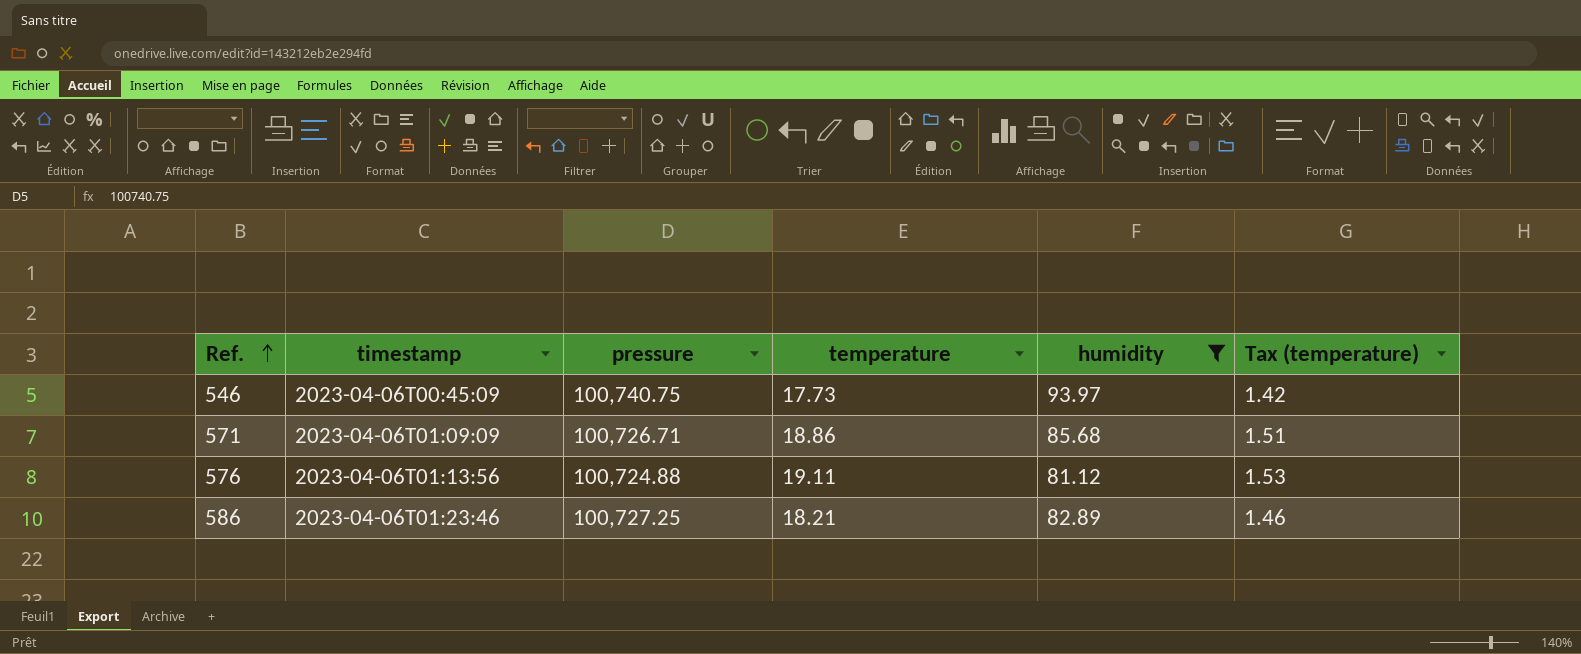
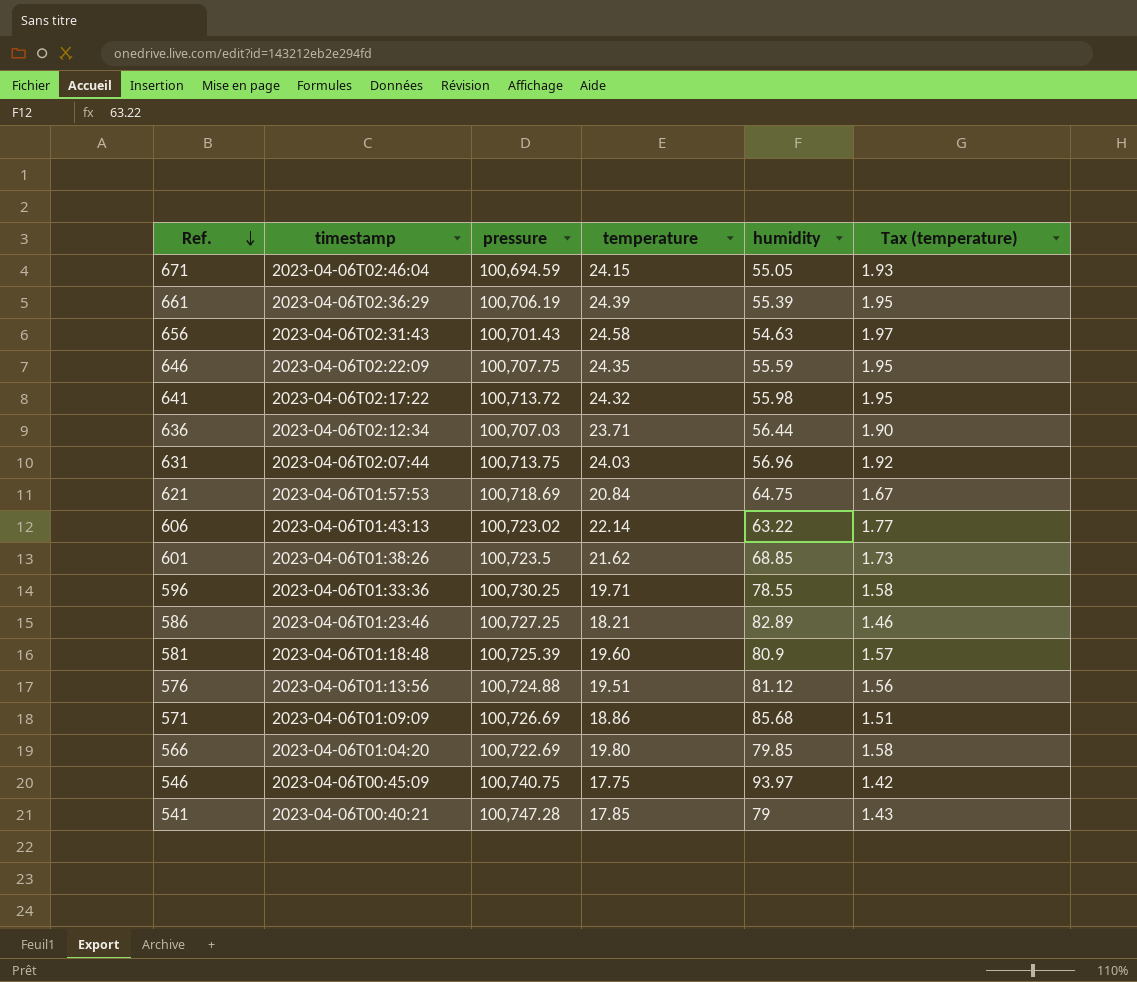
filter: humidity >= 81.12 -> none
row order: Ref. ascending -> Ref. descending
576 | temperature: 19.11 -> 19.51
576 | Tax (temperature): 1.53 -> 1.56
571 | pressure: 100,726.71 -> 100,726.69
546 | temperature: 17.73 -> 17.75

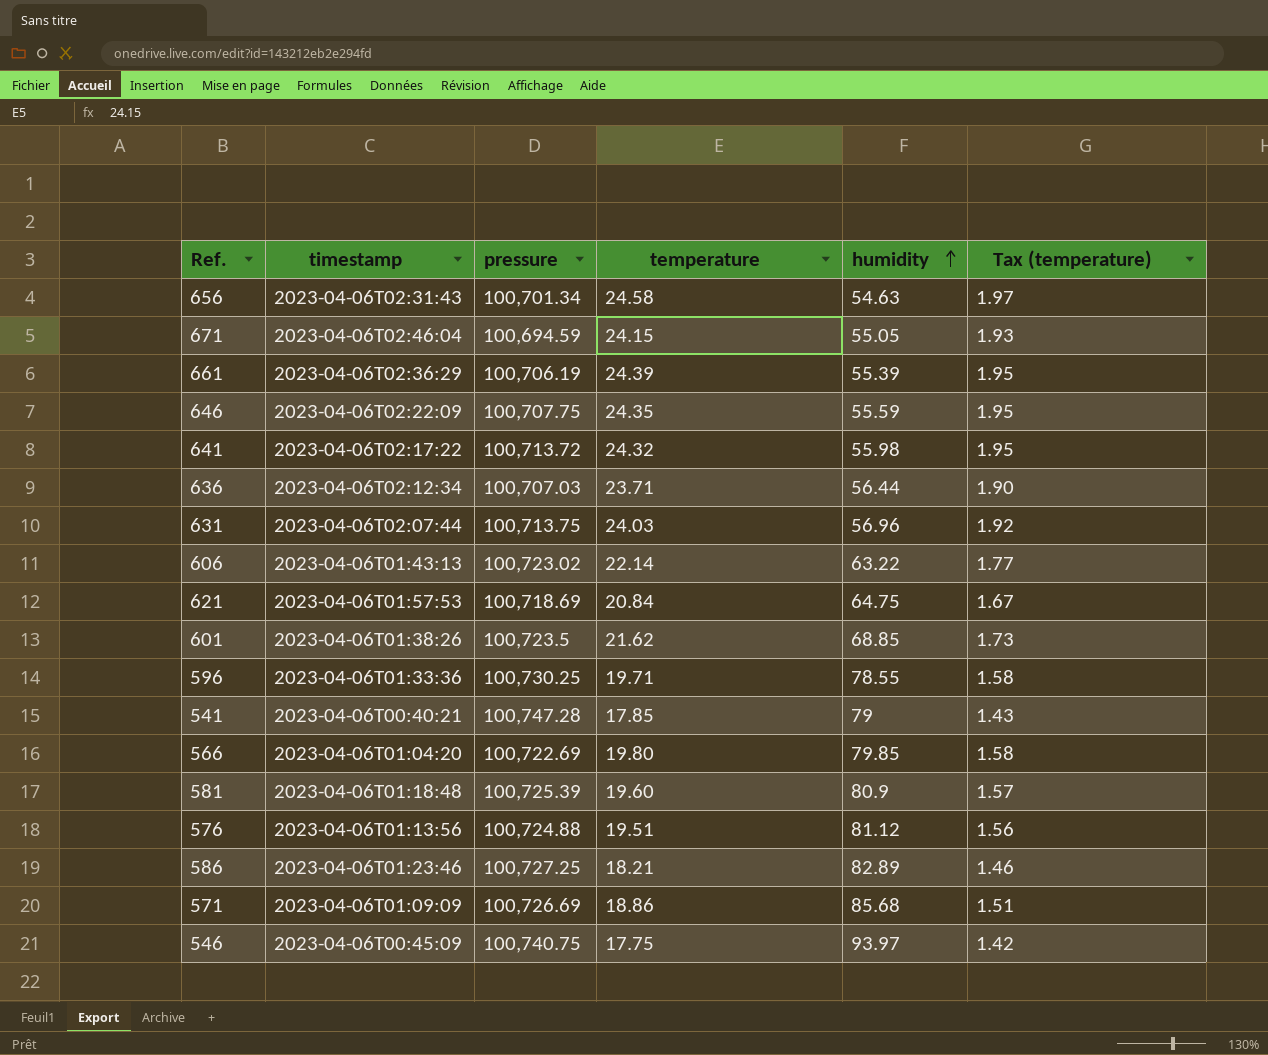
row order: Ref. descending -> humidity ascending
656 | pressure: 100,701.43 -> 100,701.34

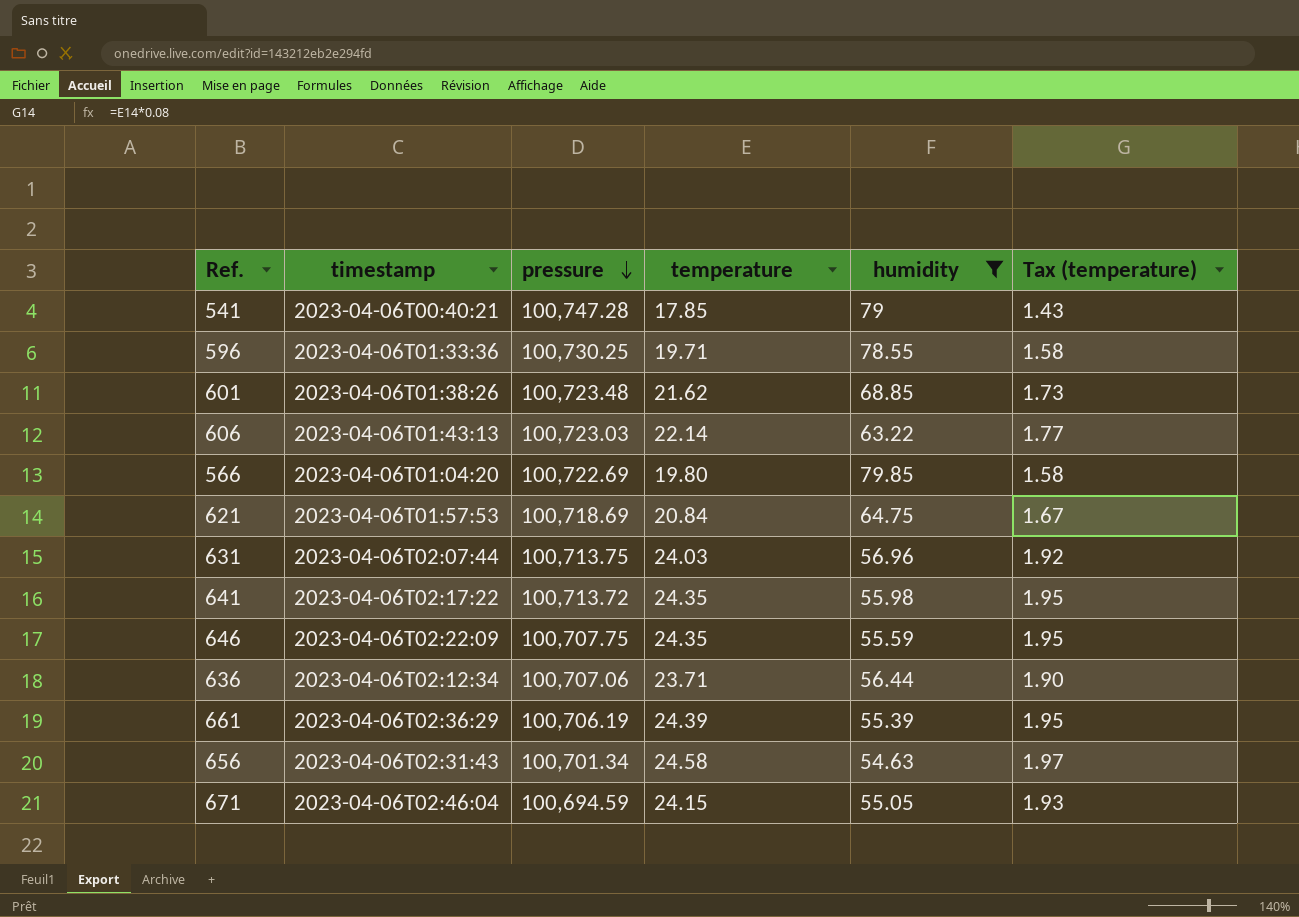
filter: none -> humidity <= 79.85
row order: humidity ascending -> pressure descending
601 | pressure: 100,723.5 -> 100,723.48
606 | pressure: 100,723.02 -> 100,723.03
641 | temperature: 24.32 -> 24.35
636 | pressure: 100,707.03 -> 100,707.06

